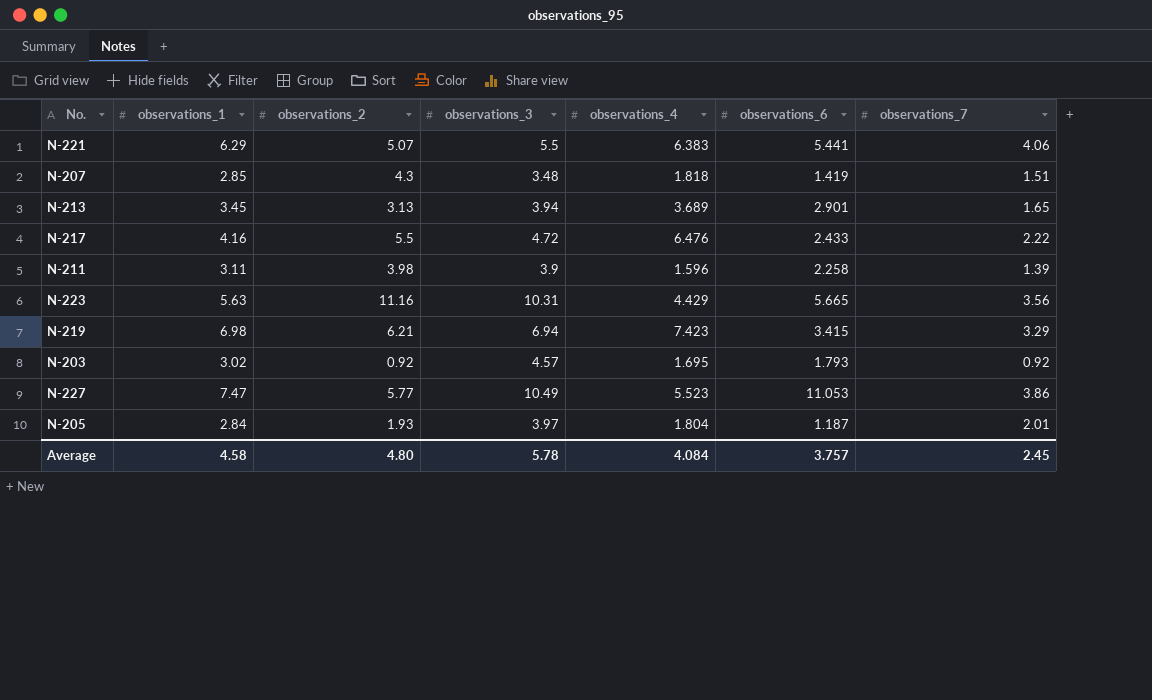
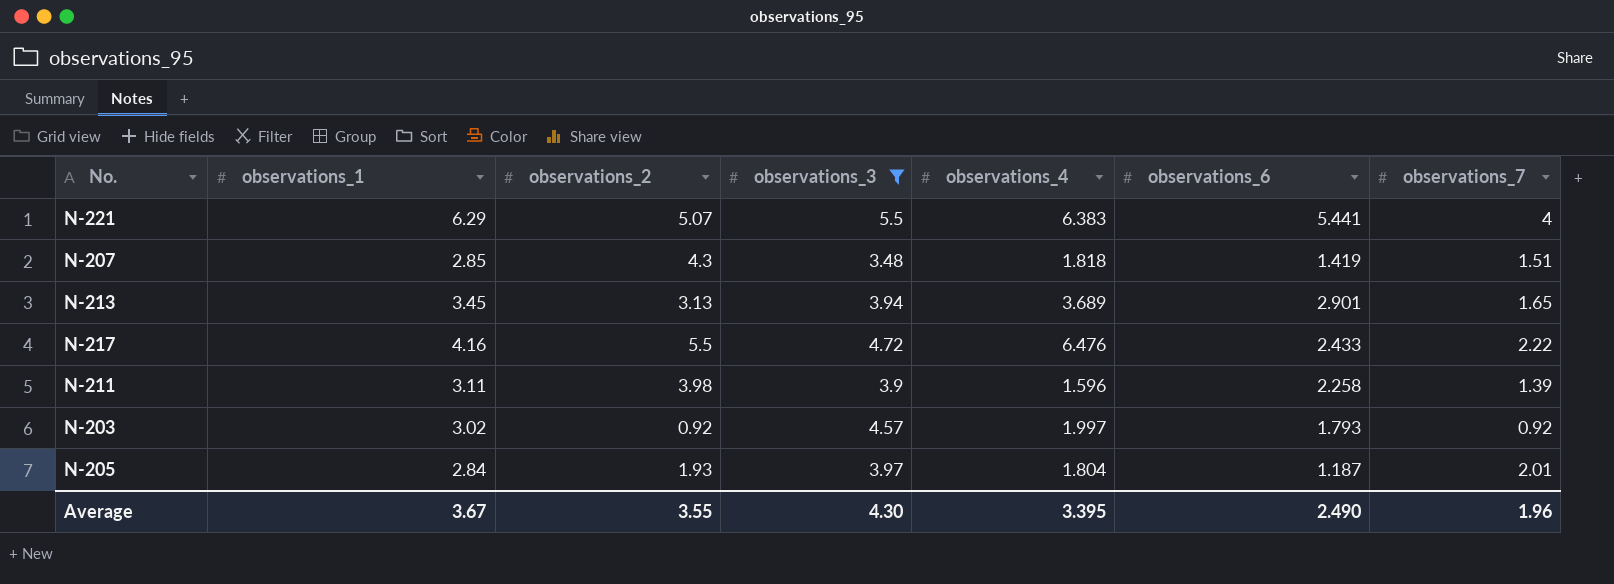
filter: none -> observations_3 <= 5.5
N-221 | observations_7: 4.06 -> 4
N-203 | observations_4: 1.695 -> 1.997
Average | observations_1: 4.58 -> 3.67
Average | observations_2: 4.80 -> 3.55
Average | observations_3: 5.78 -> 4.30
Average | observations_4: 4.084 -> 3.395
Average | observations_6: 3.757 -> 2.490
Average | observations_7: 2.45 -> 1.96

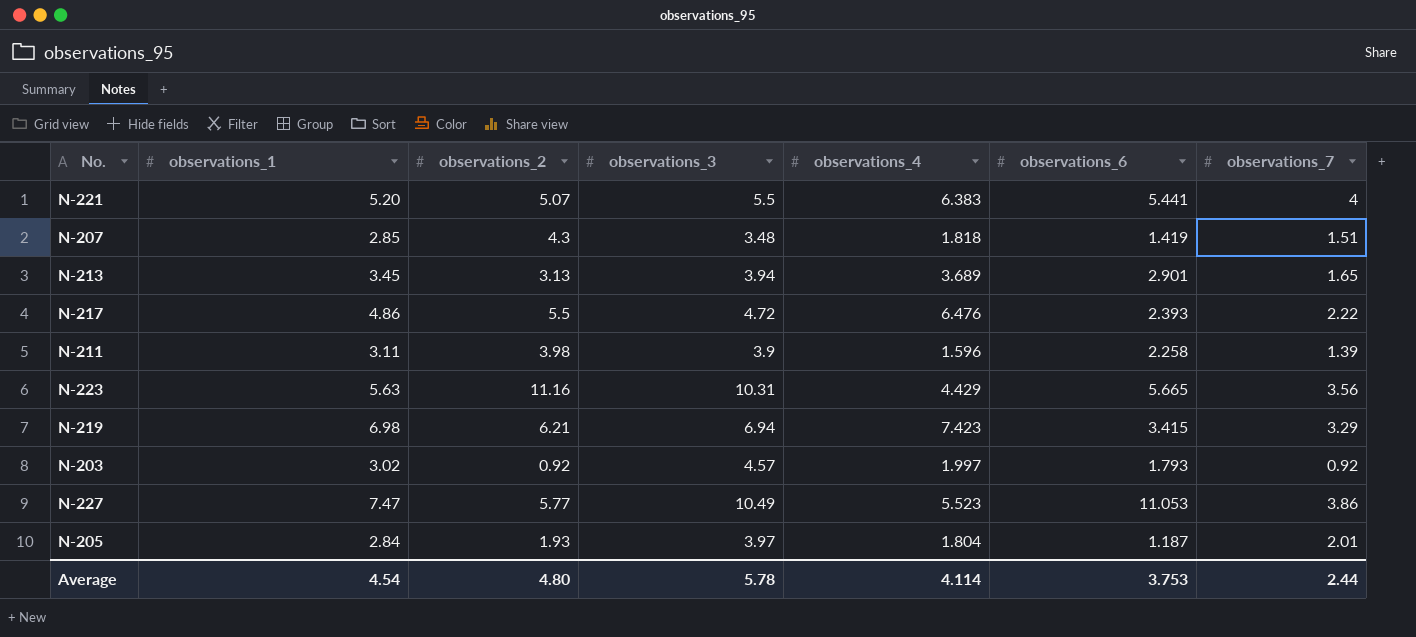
filter: observations_3 <= 5.5 -> none
N-221 | observations_1: 6.29 -> 5.20
N-217 | observations_1: 4.16 -> 4.86
N-217 | observations_6: 2.433 -> 2.393
Average | observations_1: 3.67 -> 4.54
Average | observations_2: 3.55 -> 4.80
Average | observations_3: 4.30 -> 5.78
Average | observations_4: 3.395 -> 4.114
Average | observations_6: 2.490 -> 3.753
Average | observations_7: 1.96 -> 2.44

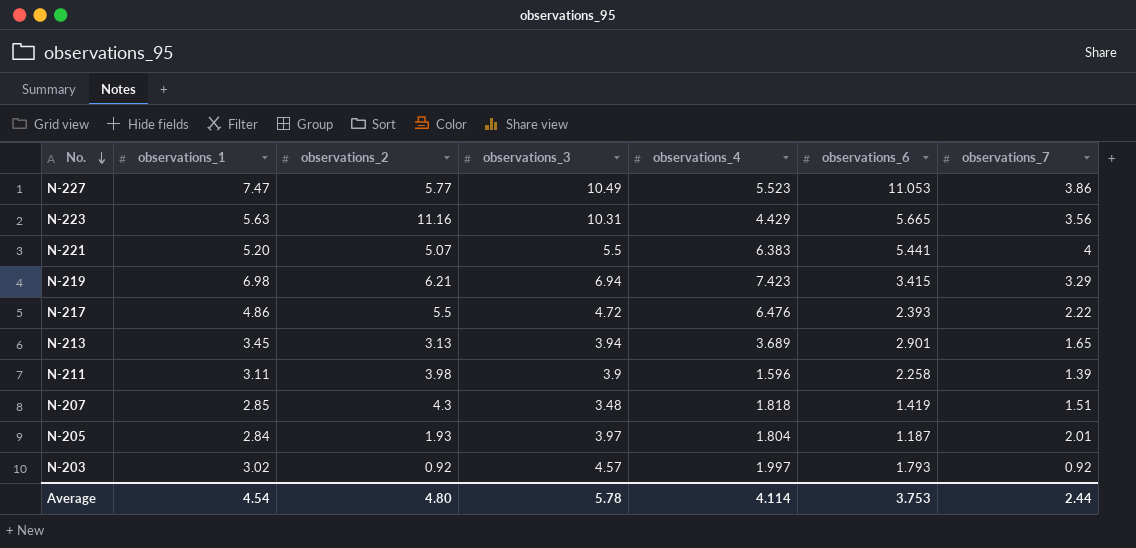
row order: none -> No. descending

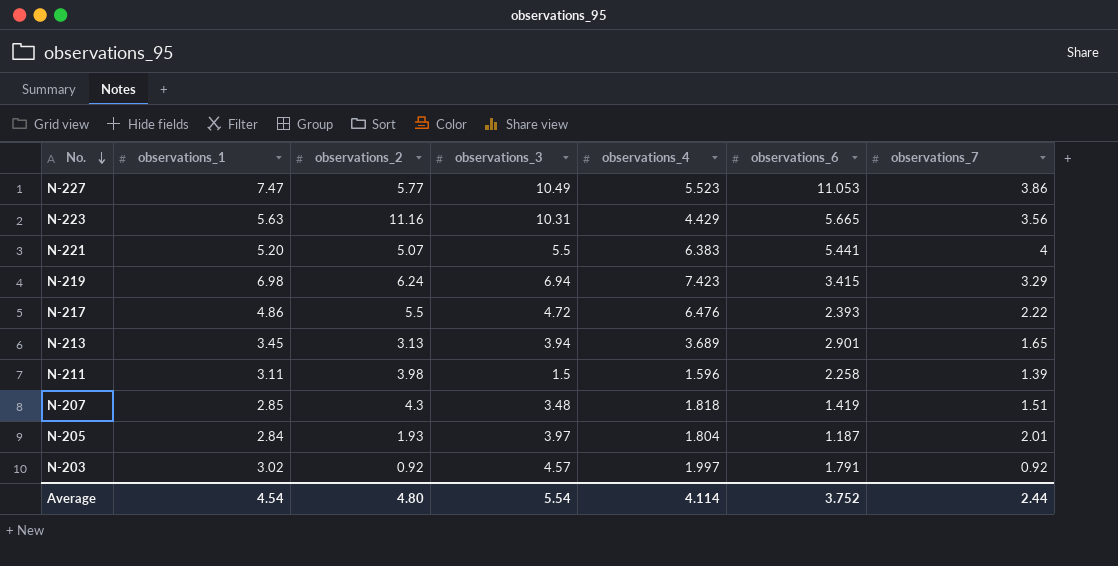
N-219 | observations_2: 6.21 -> 6.24
N-211 | observations_3: 3.9 -> 1.5
N-203 | observations_6: 1.793 -> 1.791
Average | observations_3: 5.78 -> 5.54
Average | observations_6: 3.753 -> 3.752

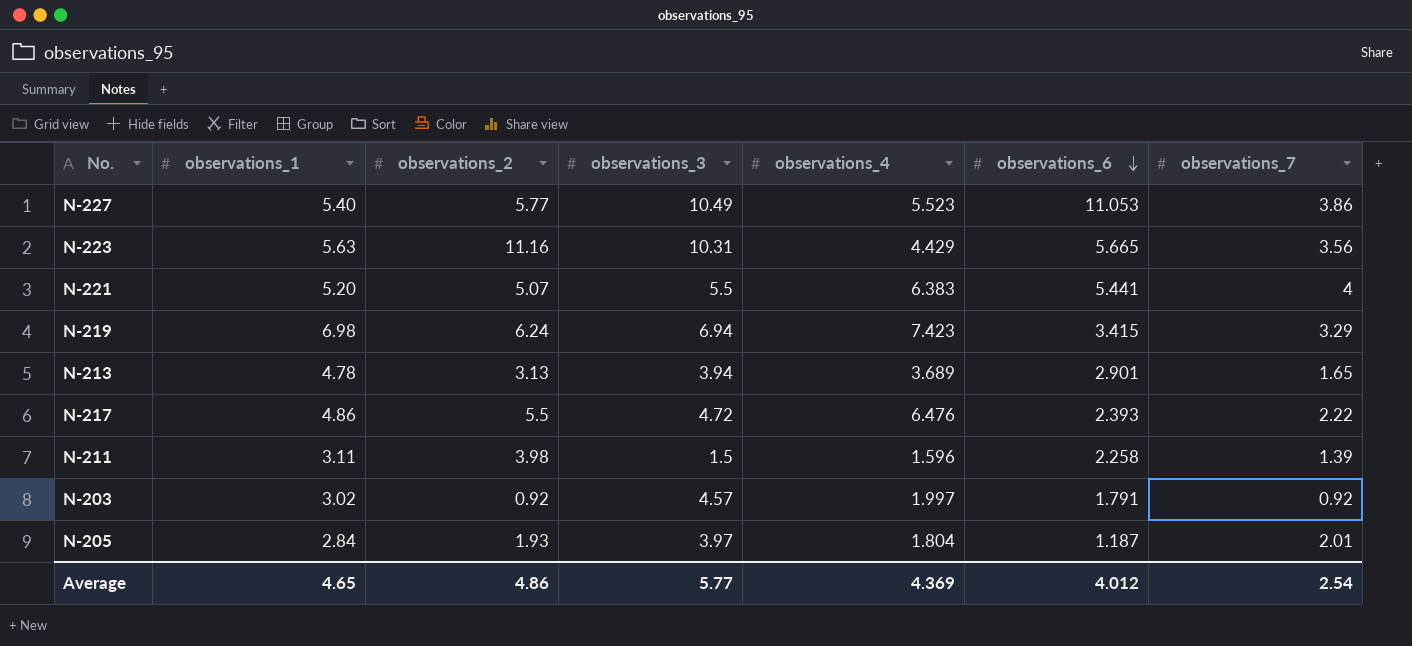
row order: No. descending -> observations_6 descending
row N-207: 2.85 | 4.3 | 3.48 | 1.818 | 1.419 | 1.51 -> none
N-227 | observations_1: 7.47 -> 5.40
N-213 | observations_1: 3.45 -> 4.78
Average | observations_1: 4.54 -> 4.65
Average | observations_2: 4.80 -> 4.86
Average | observations_3: 5.54 -> 5.77
Average | observations_4: 4.114 -> 4.369
Average | observations_6: 3.752 -> 4.012
Average | observations_7: 2.44 -> 2.54

